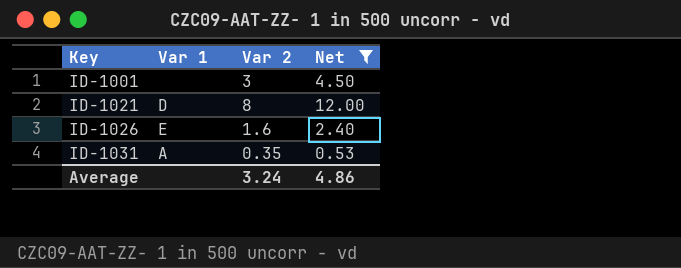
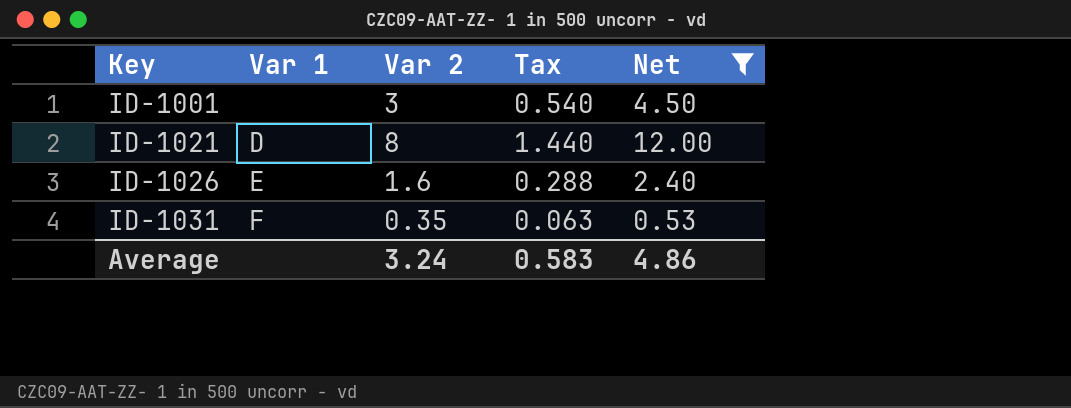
column Tax | formula: none -> [Var 2] * 0.18
ID-1031 | Var 1: A -> F

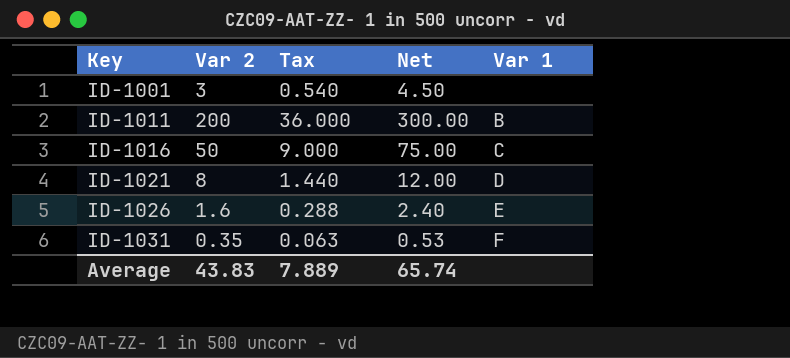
filter: Net <= 12.00 -> none
column Var 1 | position: 2 -> 5
Average | Var 2: 3.24 -> 43.83
Average | Tax: 0.583 -> 7.889
Average | Net: 4.86 -> 65.74

